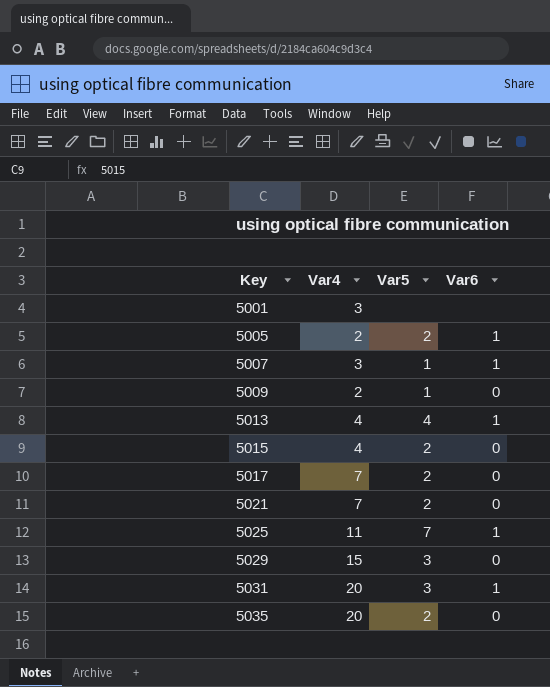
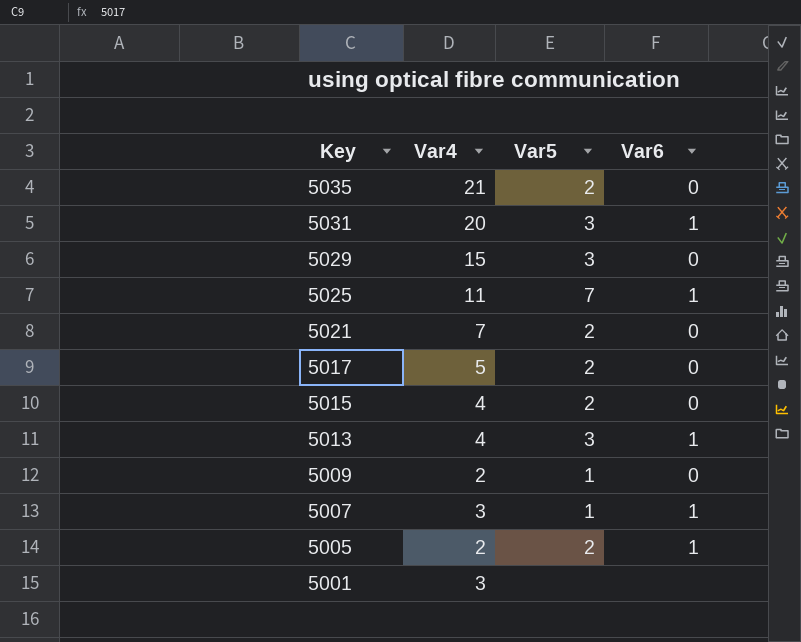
row order: Key ascending -> Key descending
5035 | Var4: 20 -> 21
5017 | Var4: 7 -> 5
5013 | Var5: 4 -> 3

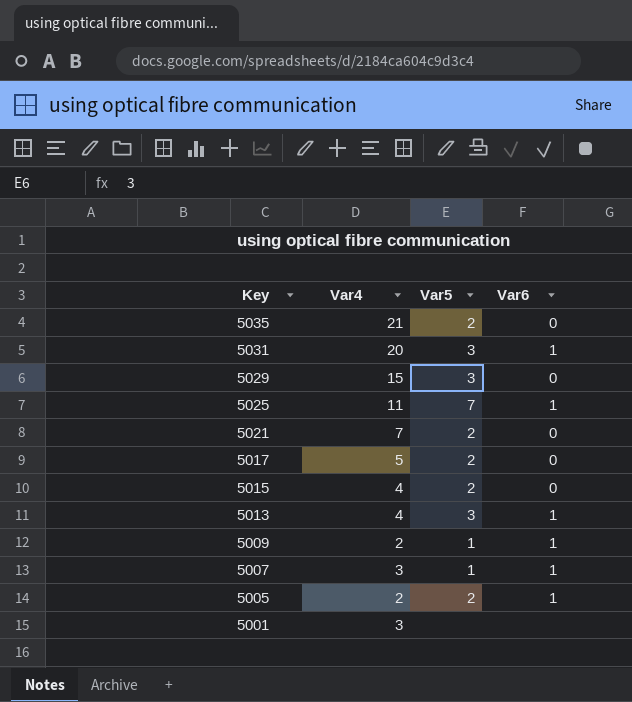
5009 | Var6: 0 -> 1

